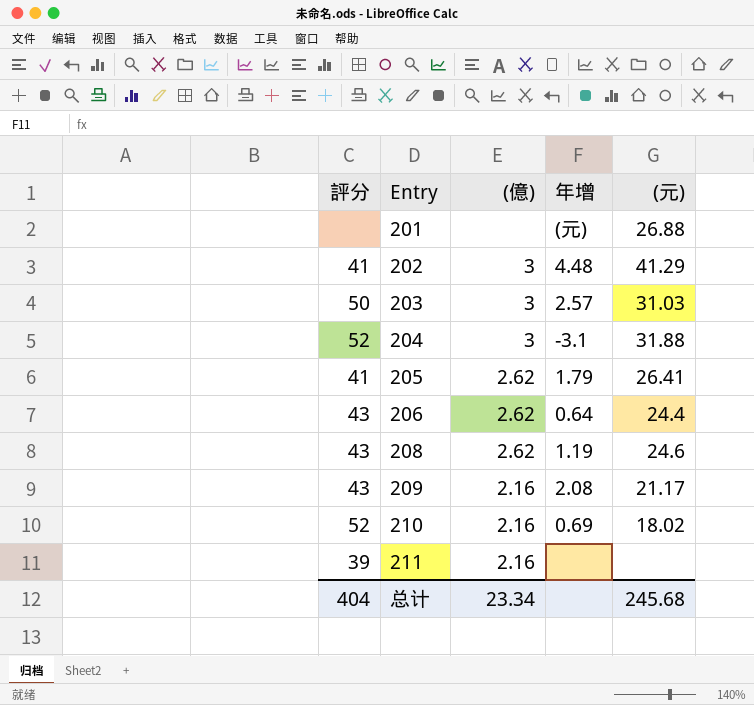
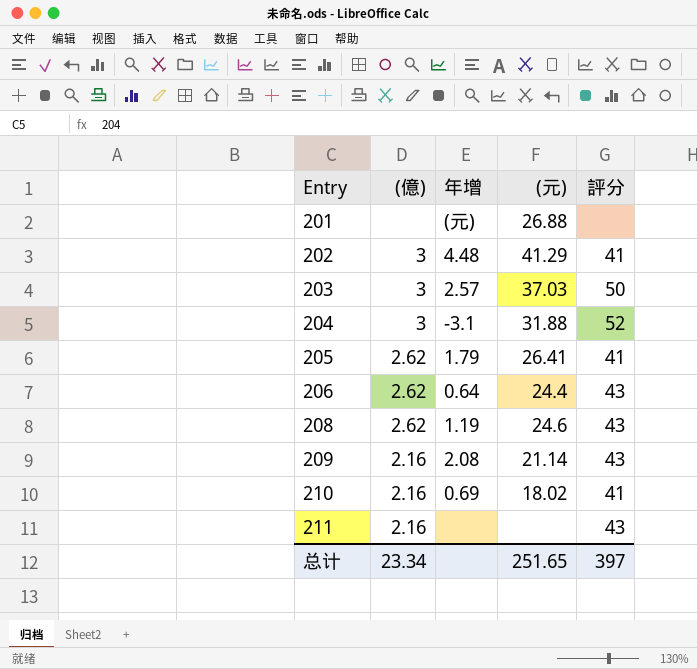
column 評分 | position: 1 -> 5
203 | (元): 31.03 -> 37.03
209 | (元): 21.17 -> 21.14
210 | 評分: 52 -> 41
211 | 評分: 39 -> 43
总计 | (元): 245.68 -> 251.65
总计 | 評分: 404 -> 397

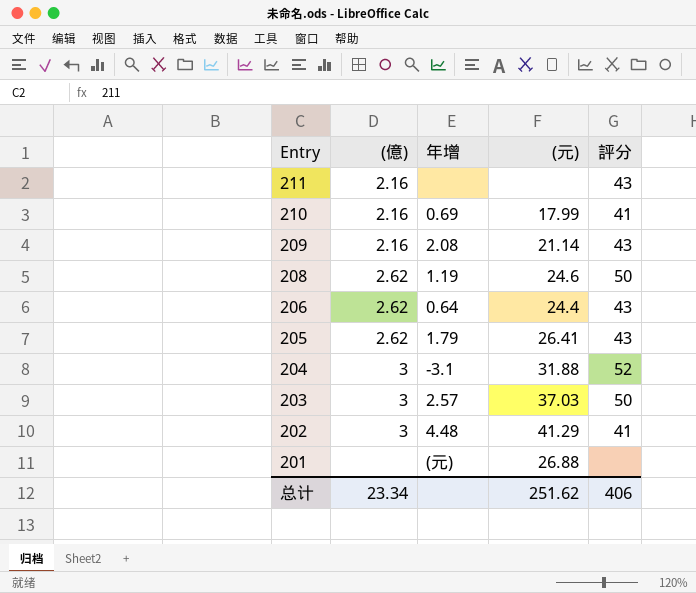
row order: Entry ascending -> Entry descending
210 | (元): 18.02 -> 17.99
208 | 評分: 43 -> 50
205 | 評分: 41 -> 43
总计 | (元): 251.65 -> 251.62
总计 | 評分: 397 -> 406

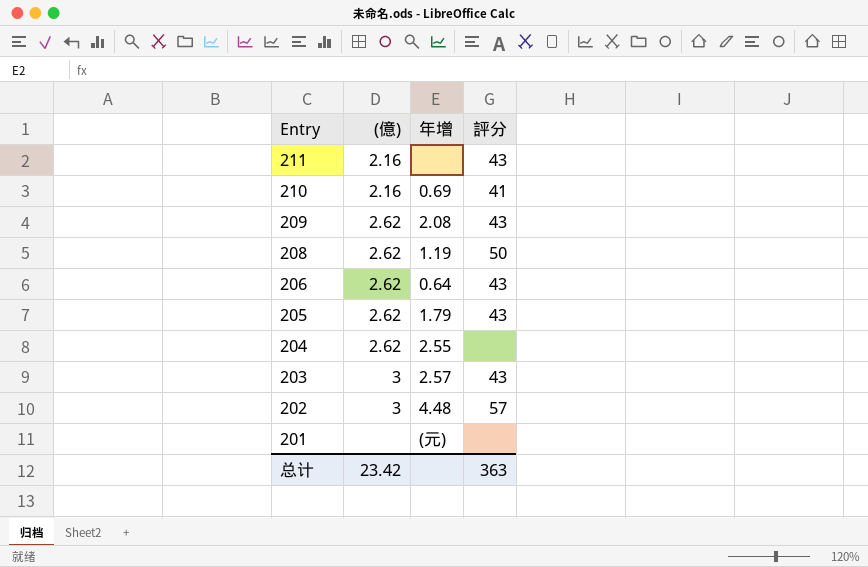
column (元) | position: 4 -> none
209 | (億): 2.16 -> 2.62
204 | (億): 3 -> 2.62
204 | 年增: -3.1 -> 2.55
204 | 評分: 52 -> none
203 | 評分: 50 -> 43
202 | 評分: 41 -> 57
总计 | (億): 23.34 -> 23.42
总计 | 評分: 406 -> 363

